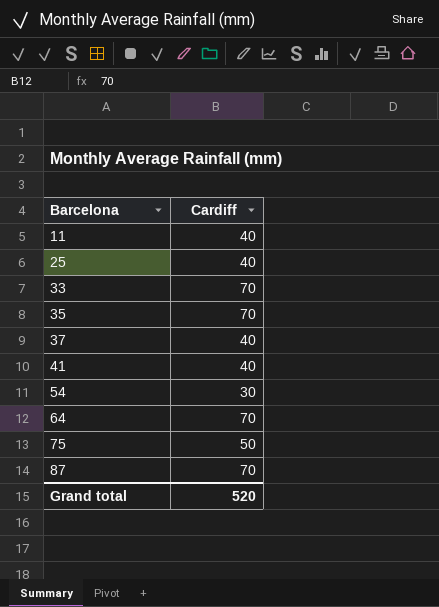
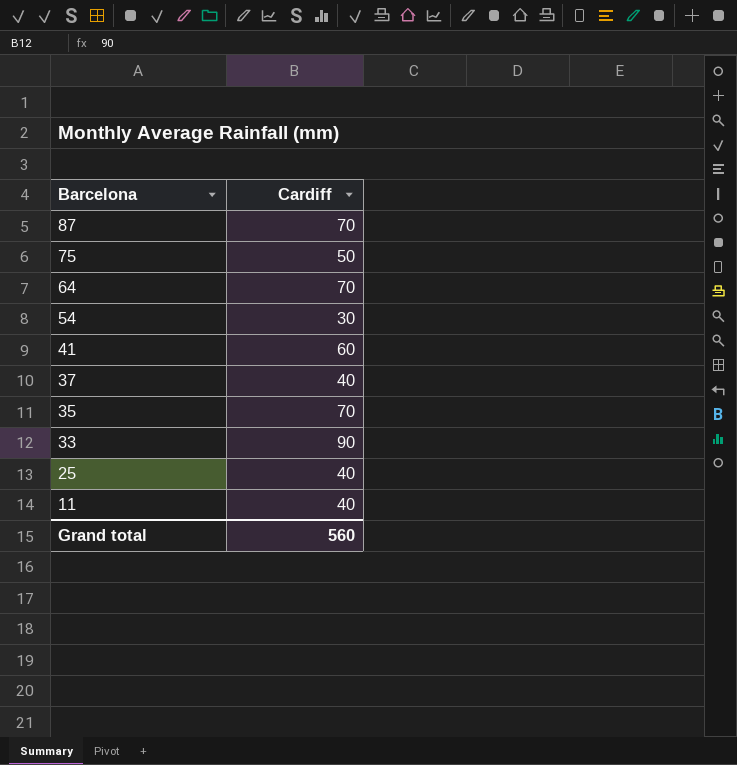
row order: Barcelona ascending -> Barcelona descending
41 | Cardiff: 40 -> 60
33 | Cardiff: 70 -> 90
Grand total | Cardiff: 520 -> 560

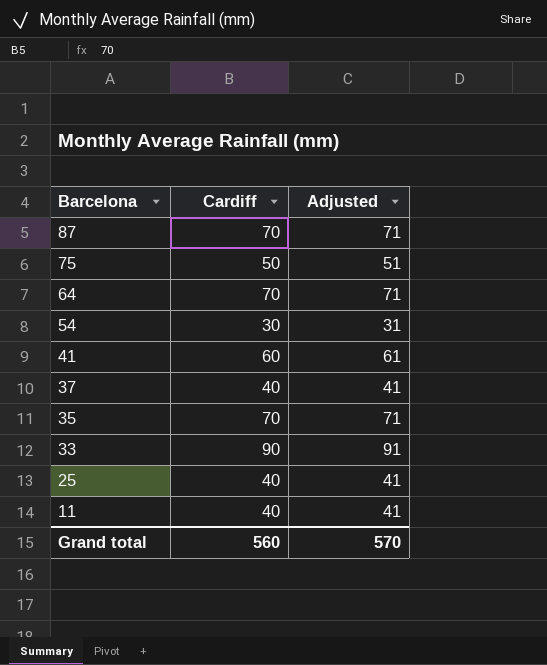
column Adjusted | formula: none -> [Cardiff] + 1

